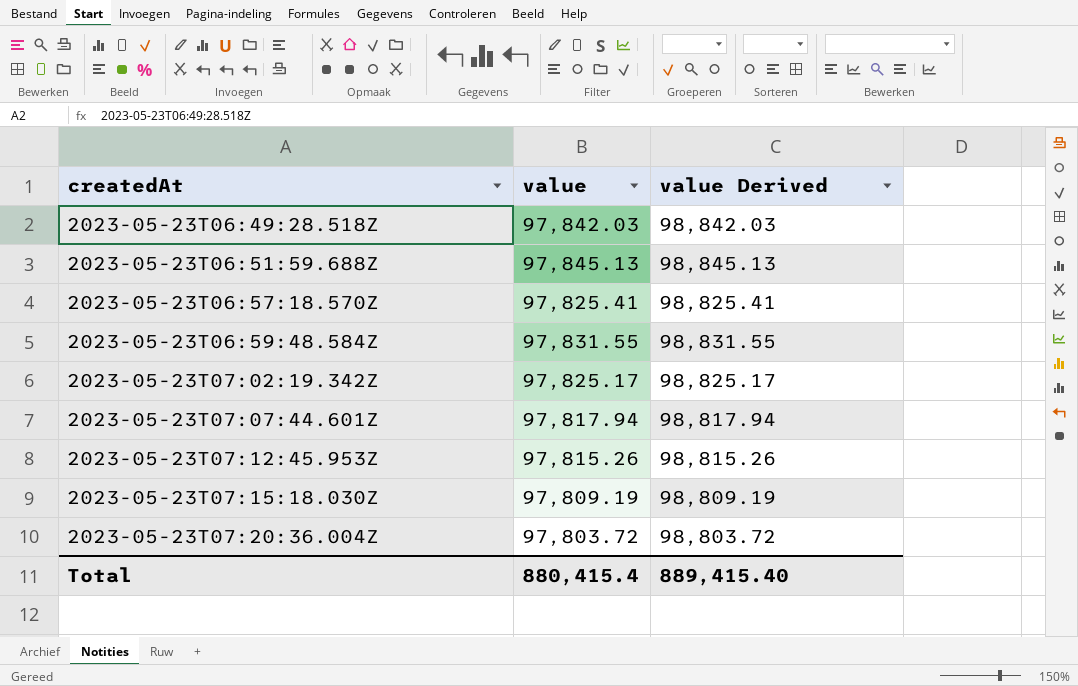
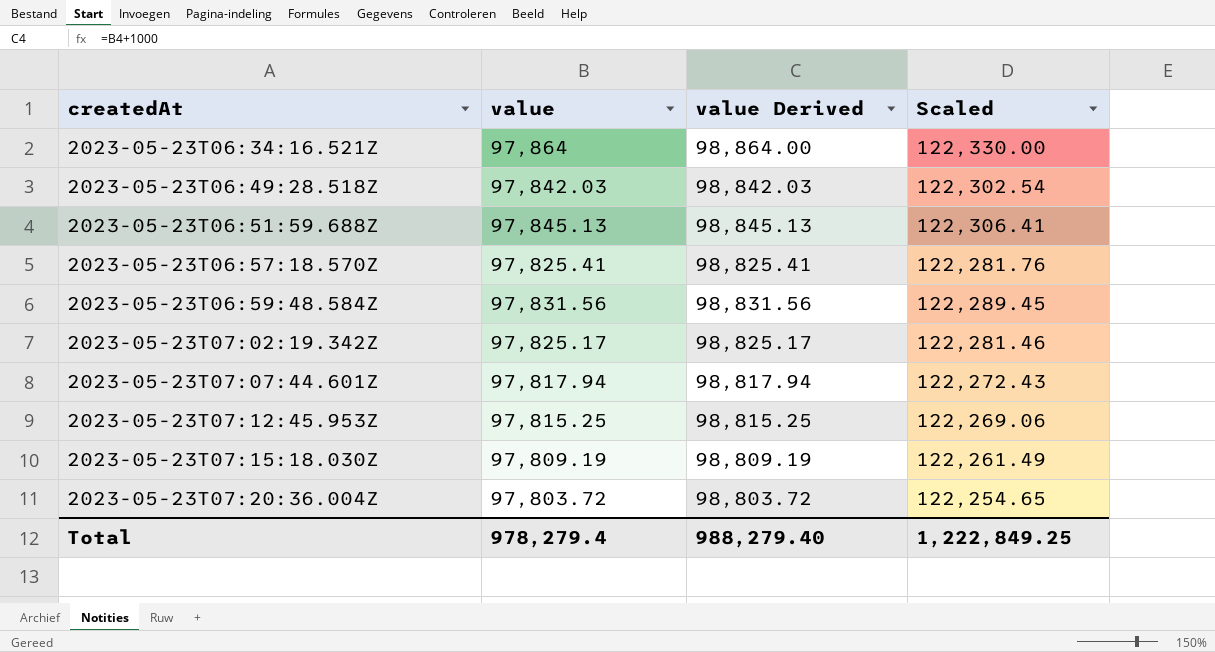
column Scaled | formula: none -> [value] * 1.25
row 2023-05-23T06:34:16.521Z: none -> 97,864 | 98,864.00 | 122,330.00
2023-05-23T06:59:48.584Z | value: 97,831.55 -> 97,831.56
2023-05-23T06:59:48.584Z | value Derived: 98,831.55 -> 98,831.56
2023-05-23T07:12:45.953Z | value: 97,815.26 -> 97,815.25
2023-05-23T07:12:45.953Z | value Derived: 98,815.26 -> 98,815.25
Total | value: 880,415.4 -> 978,279.4
Total | value Derived: 889,415.40 -> 988,279.40

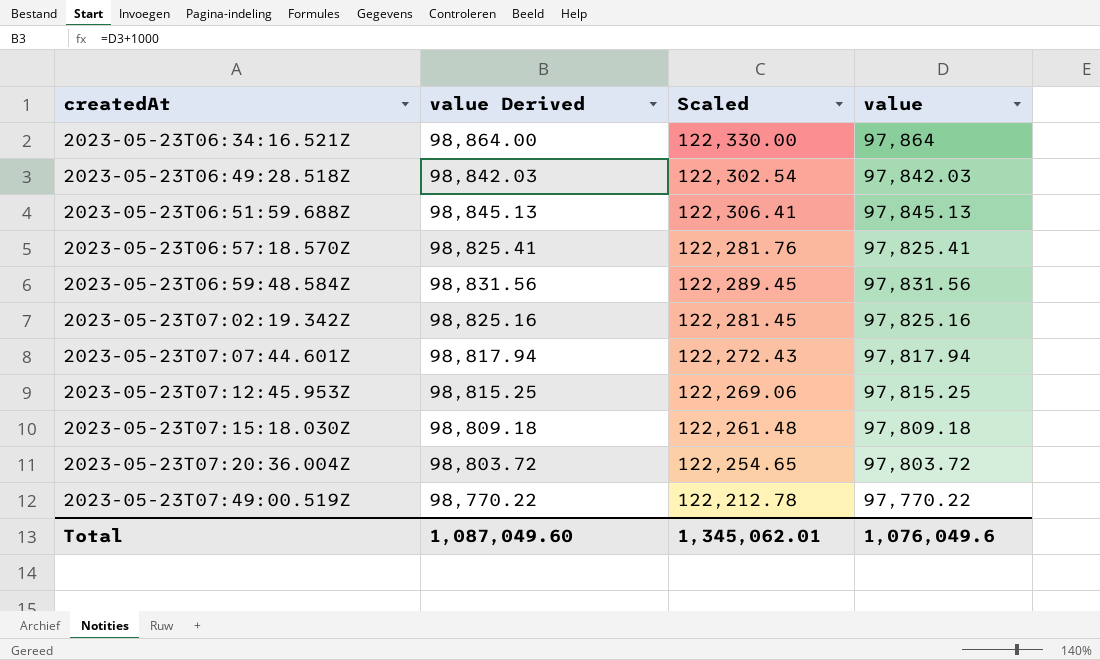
column value | position: 2 -> 4
2023-05-23T07:02:19.342Z | value Derived: 98,825.17 -> 98,825.16
2023-05-23T07:02:19.342Z | Scaled: 122,281.46 -> 122,281.45
2023-05-23T07:02:19.342Z | value: 97,825.17 -> 97,825.16
2023-05-23T07:15:18.030Z | value Derived: 98,809.19 -> 98,809.18
2023-05-23T07:15:18.030Z | Scaled: 122,261.49 -> 122,261.48
2023-05-23T07:15:18.030Z | value: 97,809.19 -> 97,809.18
row 2023-05-23T07:49:00.519Z: none -> 98,770.22 | 122,212.78 | 97,770.22
Total | value Derived: 988,279.40 -> 1,087,049.60
Total | Scaled: 1,222,849.25 -> 1,345,062.01
Total | value: 978,279.4 -> 1,076,049.6

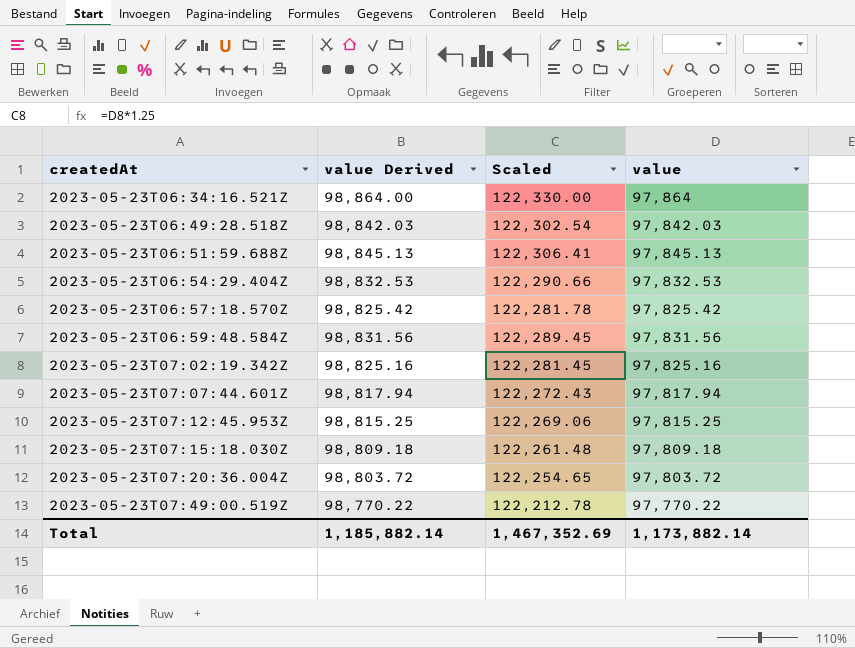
row 2023-05-23T06:54:29.404Z: none -> 98,832.53 | 122,290.66 | 97,832.53
2023-05-23T06:57:18.570Z | value Derived: 98,825.41 -> 98,825.42
2023-05-23T06:57:18.570Z | Scaled: 122,281.76 -> 122,281.78
2023-05-23T06:57:18.570Z | value: 97,825.41 -> 97,825.42
Total | value Derived: 1,087,049.60 -> 1,185,882.14
Total | Scaled: 1,345,062.01 -> 1,467,352.69
Total | value: 1,076,049.6 -> 1,173,882.14

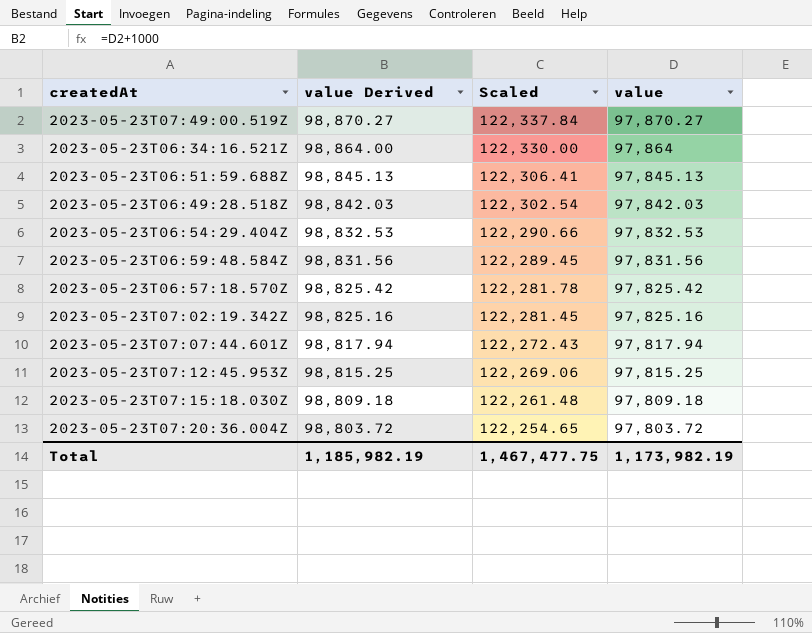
row order: createdAt ascending -> value Derived descending
2023-05-23T07:49:00.519Z | value Derived: 98,770.22 -> 98,870.27
2023-05-23T07:49:00.519Z | Scaled: 122,212.78 -> 122,337.84
2023-05-23T07:49:00.519Z | value: 97,770.22 -> 97,870.27
Total | value Derived: 1,185,882.14 -> 1,185,982.19
Total | Scaled: 1,467,352.69 -> 1,467,477.75
Total | value: 1,173,882.14 -> 1,173,982.19

